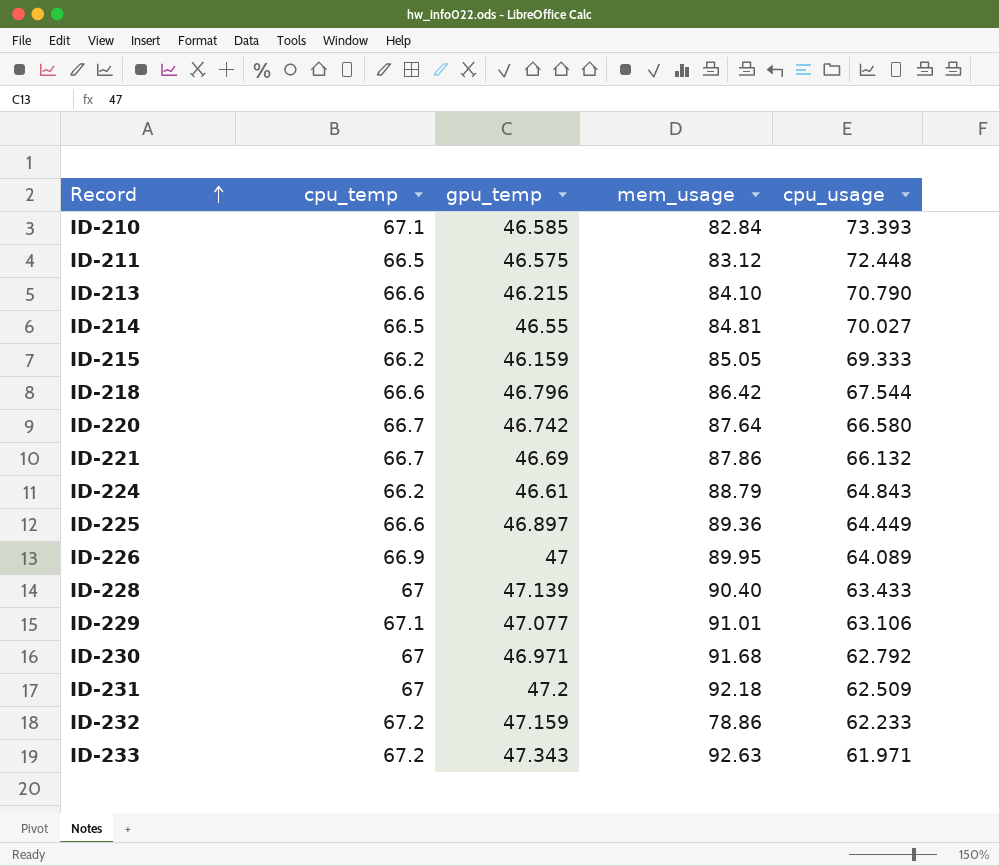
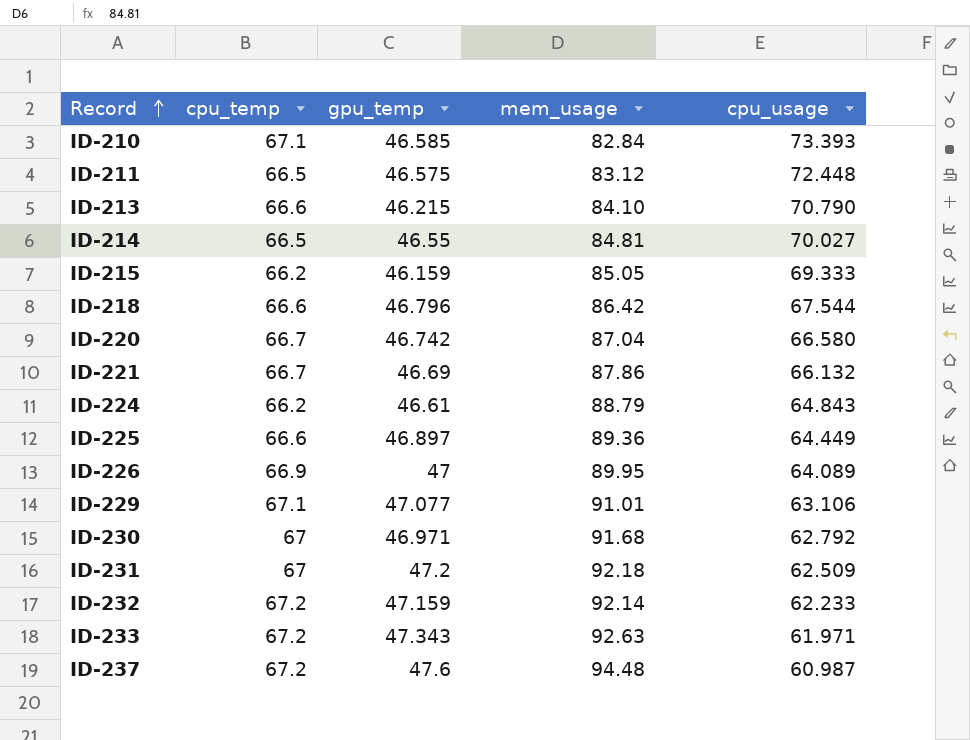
row ID-228: 67 | 47.139 | 90.40 | 63.433 -> none
ID-220 | mem_usage: 87.64 -> 87.04
ID-232 | mem_usage: 78.86 -> 92.14
row ID-237: none -> 67.2 | 47.6 | 94.48 | 60.987

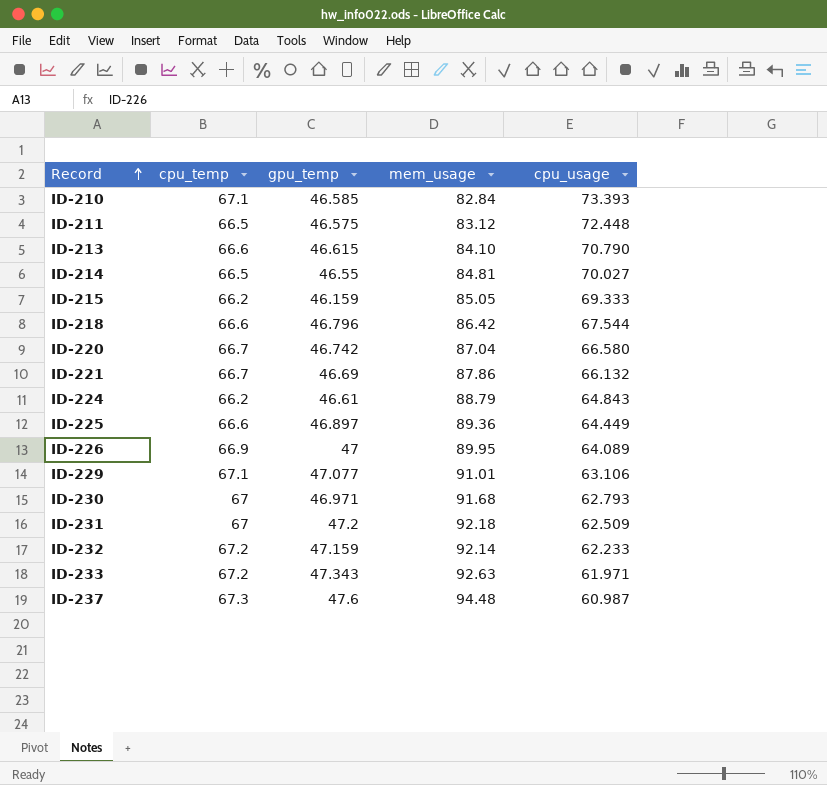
ID-213 | gpu_temp: 46.215 -> 46.615
ID-230 | cpu_usage: 62.792 -> 62.793
ID-237 | cpu_temp: 67.2 -> 67.3

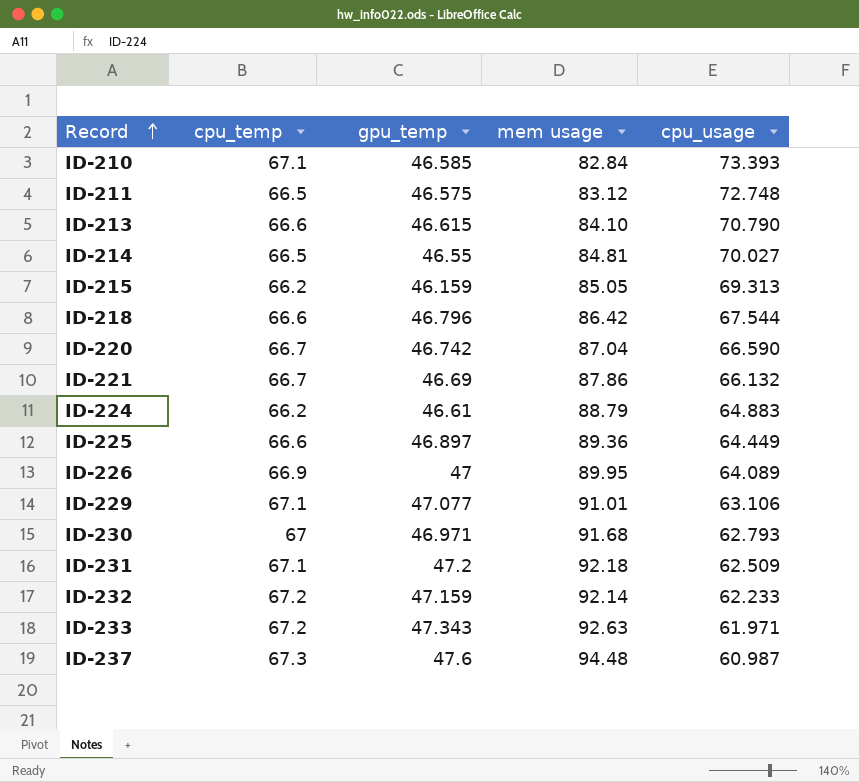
column name: mem_usage -> mem usage
ID-211 | cpu_usage: 72.448 -> 72.748
ID-215 | cpu_usage: 69.333 -> 69.313
ID-220 | cpu_usage: 66.580 -> 66.590
ID-224 | cpu_usage: 64.843 -> 64.883
ID-231 | cpu_temp: 67 -> 67.1

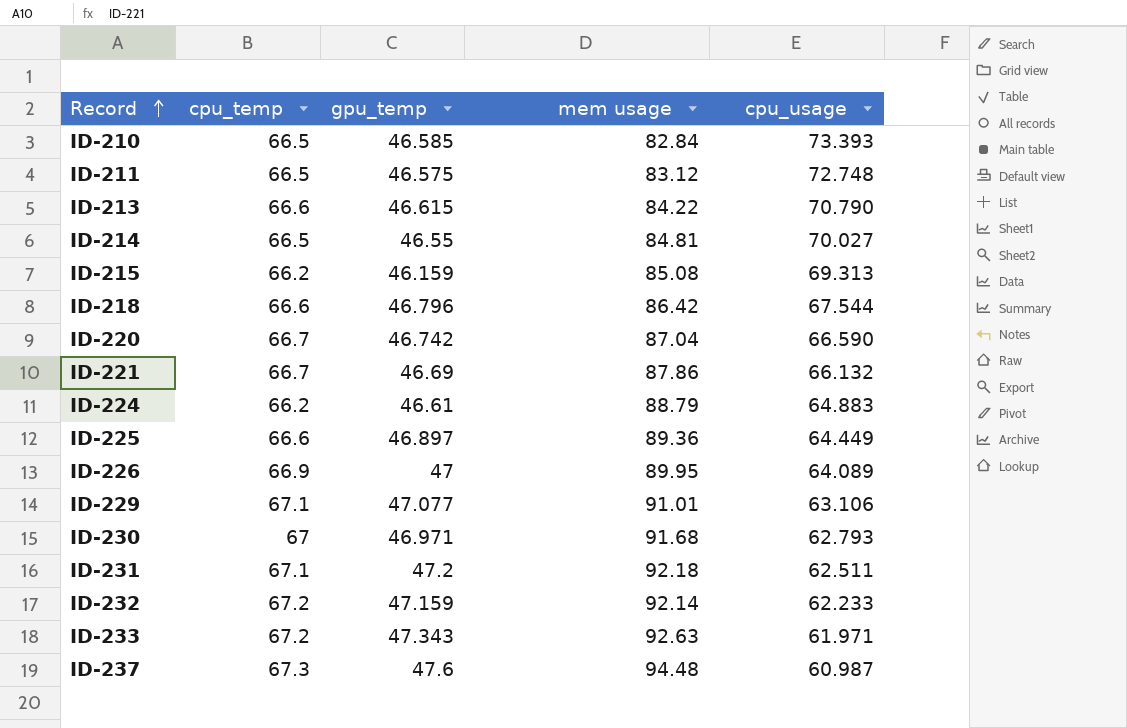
ID-210 | cpu_temp: 67.1 -> 66.5
ID-213 | mem usage: 84.10 -> 84.22
ID-215 | mem usage: 85.05 -> 85.08
ID-231 | cpu_usage: 62.509 -> 62.511

